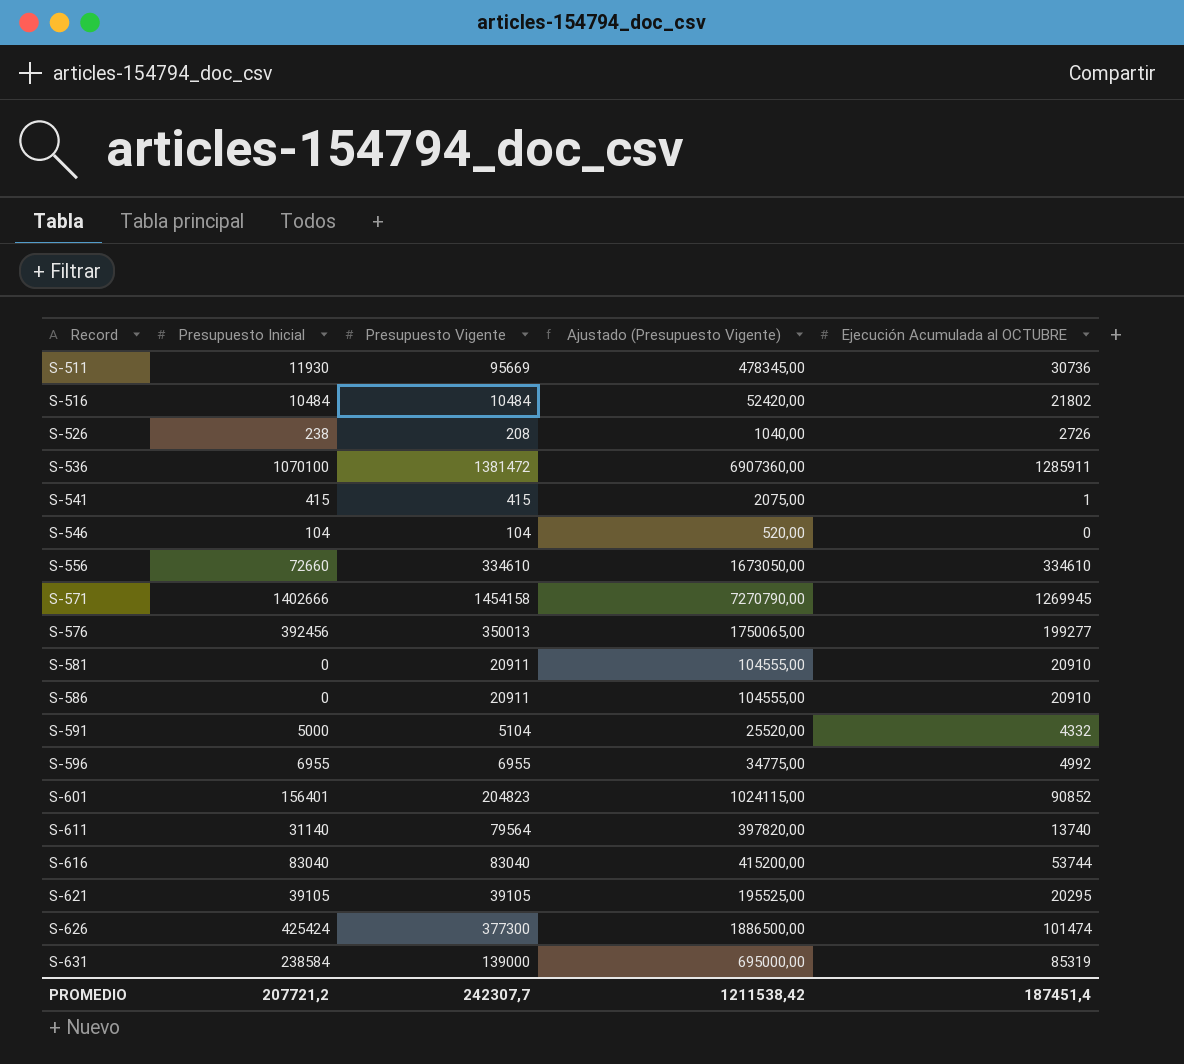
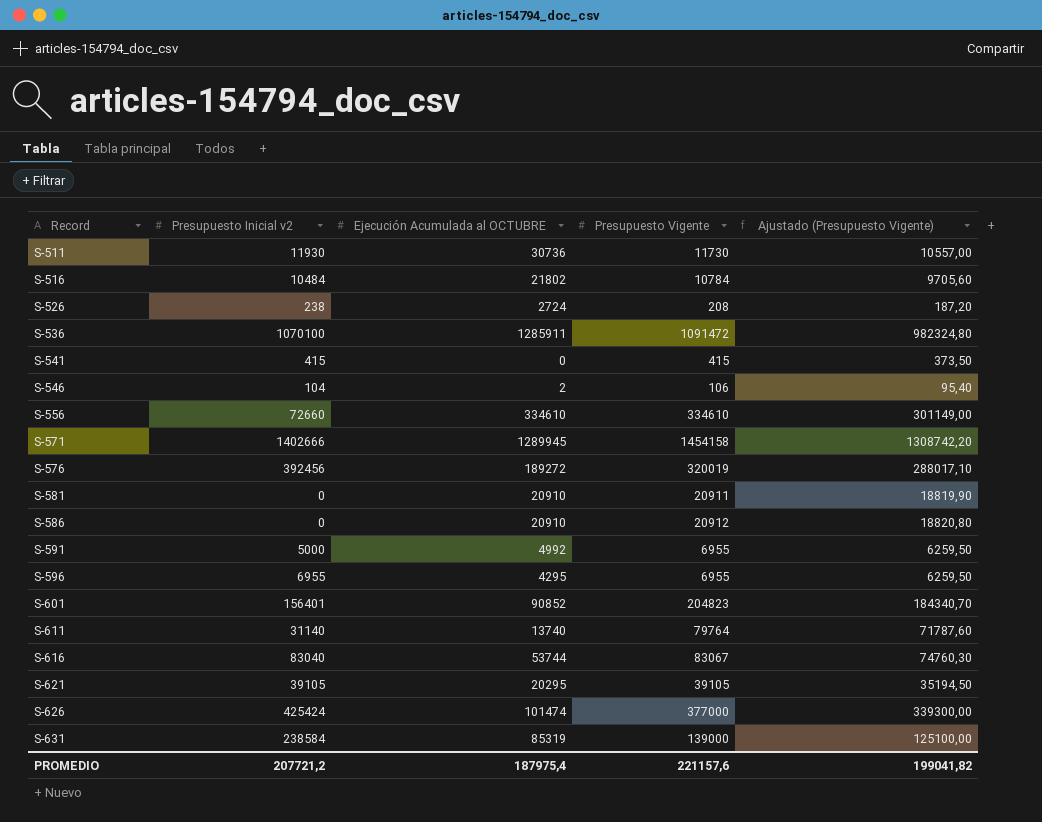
column name: Presupuesto Inicial -> Presupuesto Inicial v2
column Ejecución Acumulada al OCTUBRE | position: 5 -> 3
column Ajustado (Presupuesto Vigente) | formula: [Presupuesto Vigente] * 5 -> [Presupuesto Vigente] * 0,9
S-511 | Presupuesto Vigente: 95669 -> 11730
S-516 | Presupuesto Vigente: 10484 -> 10784
S-526 | Ejecución Acumulada al OCTUBRE: 2726 -> 2724
S-536 | Presupuesto Vigente: 1381472 -> 1091472
S-541 | Ejecución Acumulada al OCTUBRE: 1 -> 0
S-546 | Ejecución Acumulada al OCTUBRE: 0 -> 2
S-546 | Presupuesto Vigente: 104 -> 106
S-571 | Ejecución Acumulada al OCTUBRE: 1269945 -> 1289945
S-576 | Ejecución Acumulada al OCTUBRE: 199277 -> 189272
S-576 | Presupuesto Vigente: 350013 -> 320019
S-586 | Presupuesto Vigente: 20911 -> 20912
S-591 | Ejecución Acumulada al OCTUBRE: 4332 -> 4992
S-591 | Presupuesto Vigente: 5104 -> 6955
S-596 | Ejecución Acumulada al OCTUBRE: 4992 -> 4295
S-611 | Presupuesto Vigente: 79564 -> 79764
S-616 | Presupuesto Vigente: 83040 -> 83067
S-626 | Presupuesto Vigente: 377300 -> 377000
PROMEDIO | Ejecución Acumulada al OCTUBRE: 187451,4 -> 187975,4
PROMEDIO | Presupuesto Vigente: 242307,7 -> 221157,6
PROMEDIO | Ajustado (Presupuesto Vigente): 1211538,42 -> 199041,82

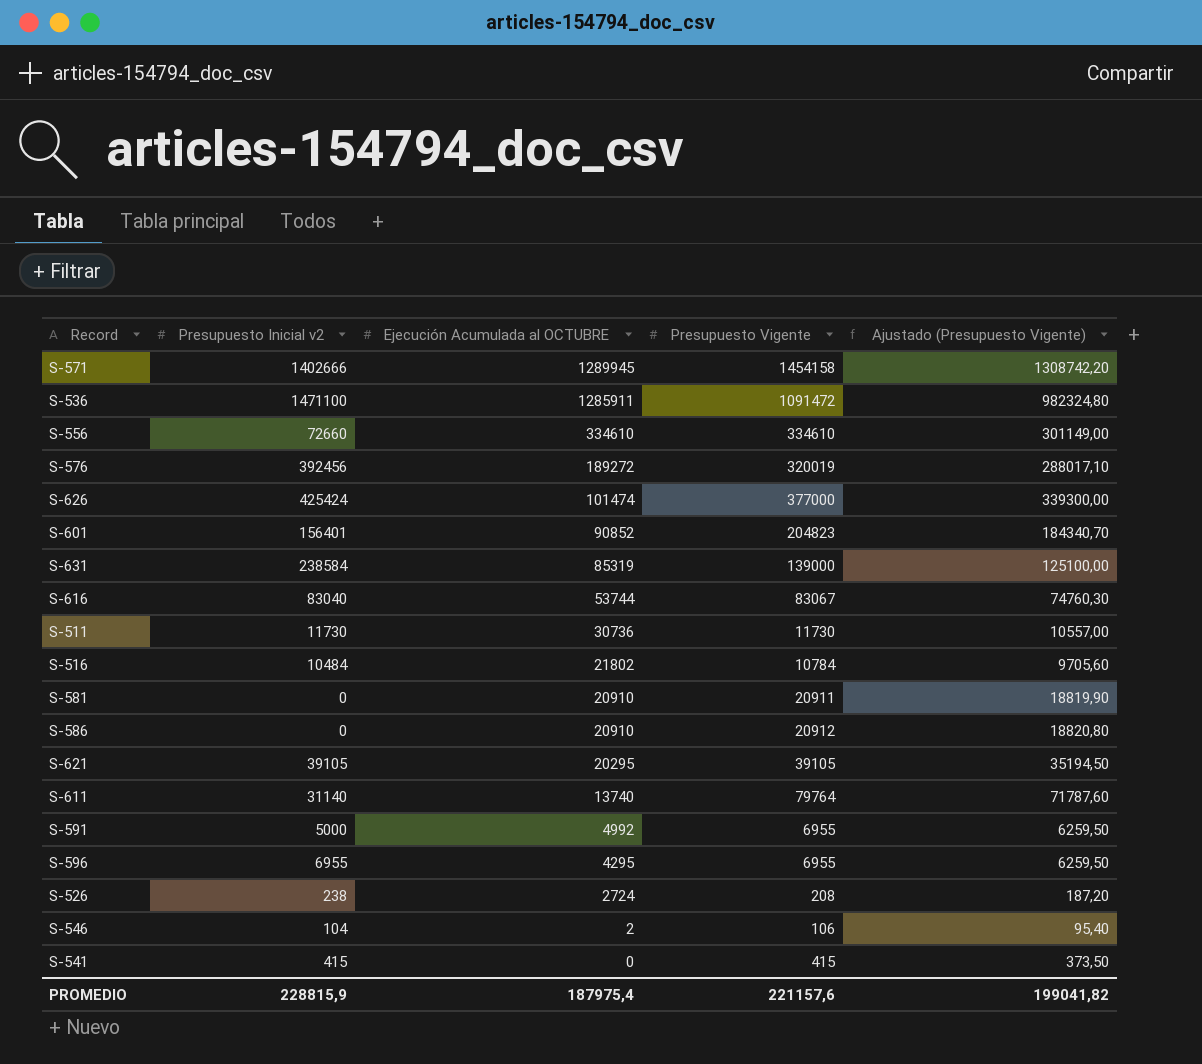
row order: Record ascending -> Ejecución Acumulada al OCTUBRE descending
S-536 | Presupuesto Inicial v2: 1070100 -> 1471100
S-511 | Presupuesto Inicial v2: 11930 -> 11730
PROMEDIO | Presupuesto Inicial v2: 207721,2 -> 228815,9

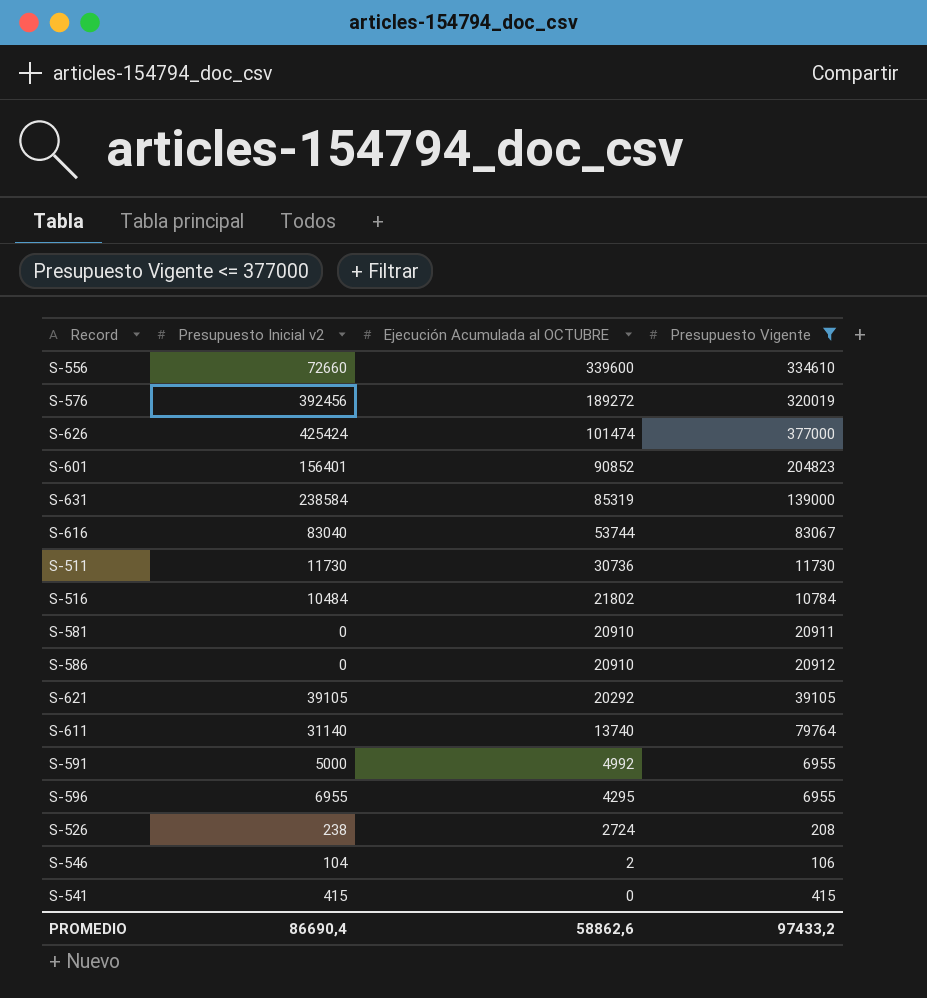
filter: none -> Presupuesto Vigente <= 377000
column Ajustado (Presupuesto Vigente) | formula: [Presupuesto Vigente] * 0,9 -> none
S-556 | Ejecución Acumulada al OCTUBRE: 334610 -> 339600
S-621 | Ejecución Acumulada al OCTUBRE: 20295 -> 20292
PROMEDIO | Presupuesto Inicial v2: 228815,9 -> 86690,4
PROMEDIO | Ejecución Acumulada al OCTUBRE: 187975,4 -> 58862,6
PROMEDIO | Presupuesto Vigente: 221157,6 -> 97433,2

